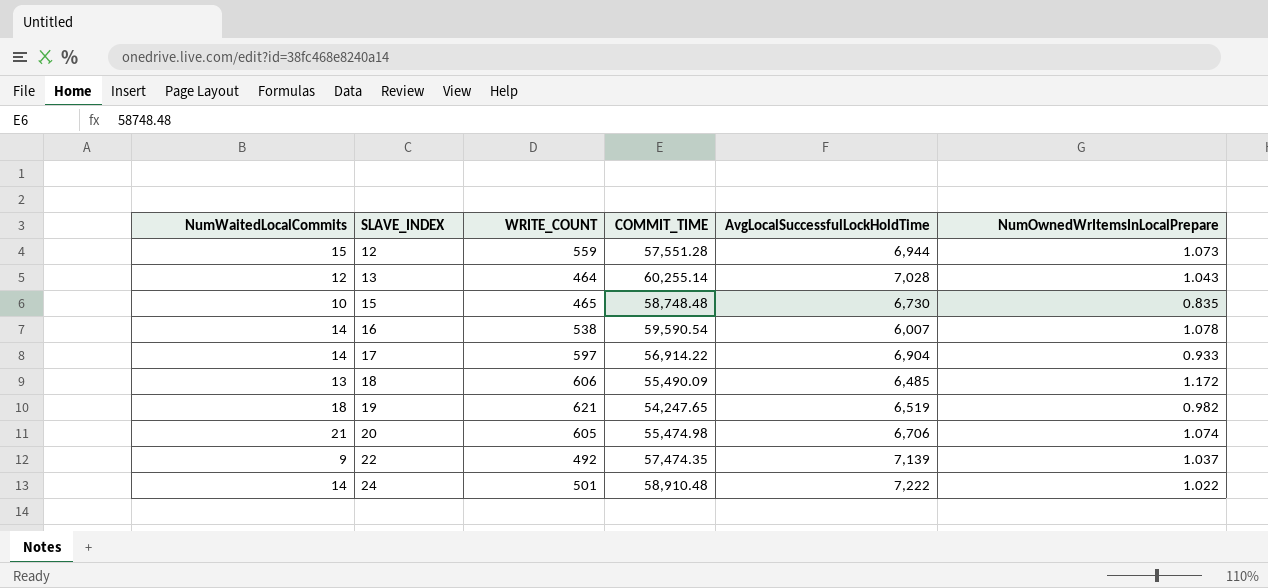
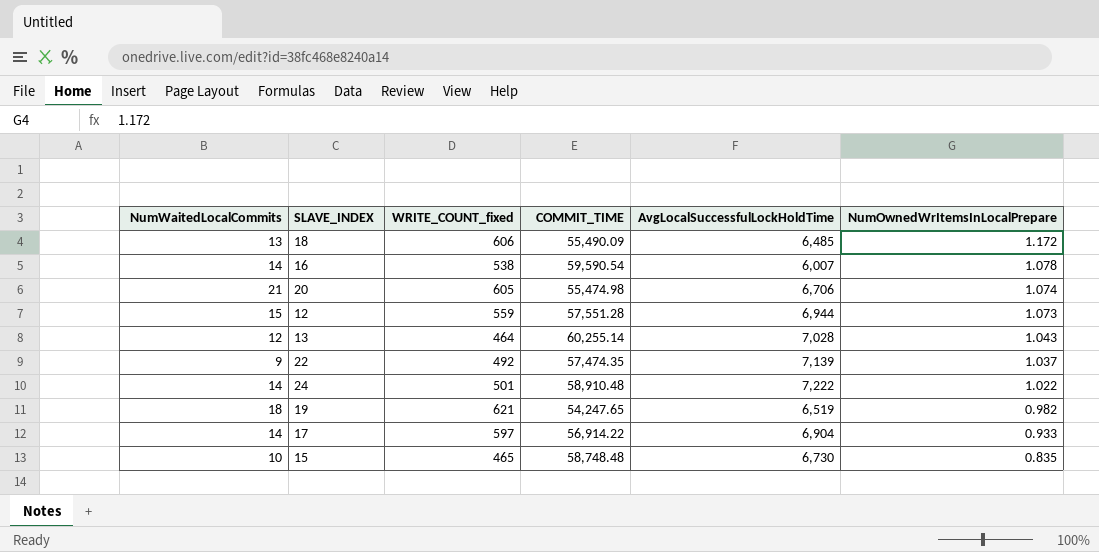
row order: SLAVE_INDEX ascending -> NumOwnedWrItemsInLocalPrepare descending
column name: WRITE_COUNT -> WRITE_COUNT_fixed

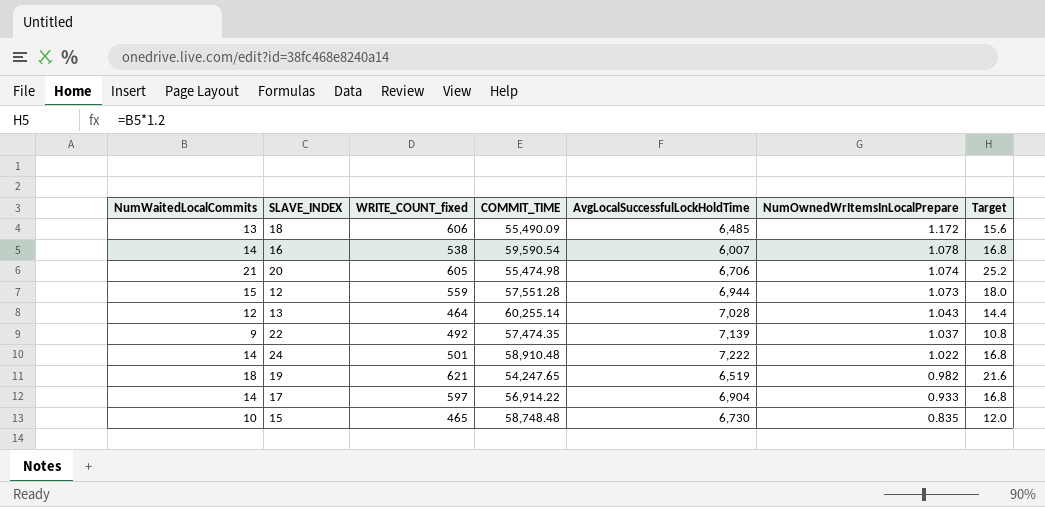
column Target | formula: none -> [NumWaitedLocalCommits] * 1.2

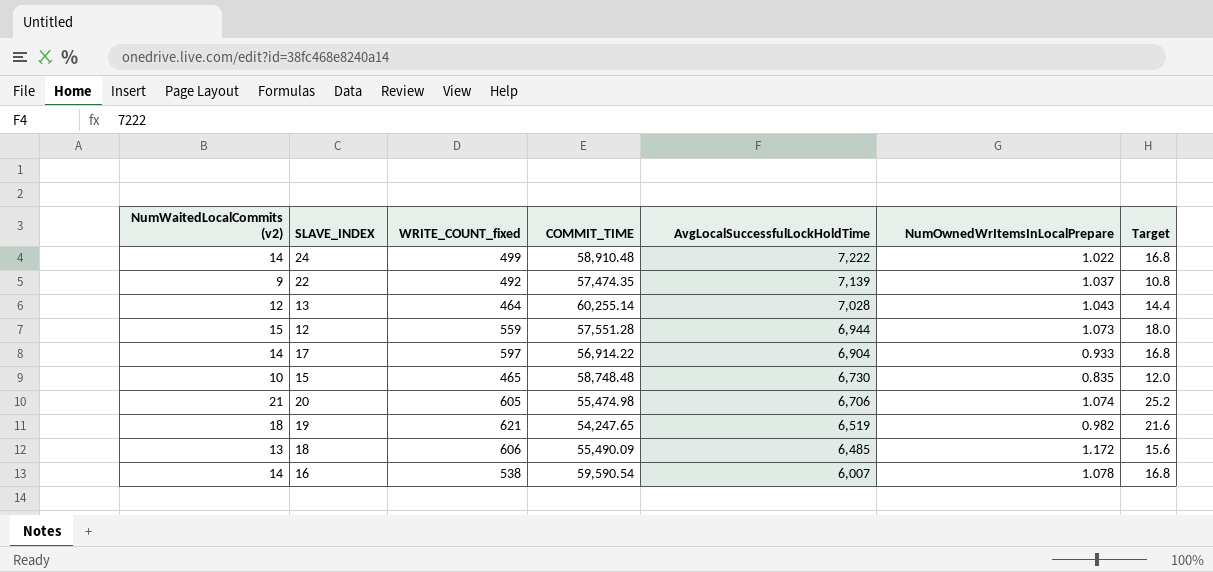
row order: NumOwnedWrItemsInLocalPrepare descending -> AvgLocalSuccessfulLockHoldTime descending
column name: NumWaitedLocalCommits -> NumWaitedLocalCommits (v2)
24 | WRITE_COUNT_fixed: 501 -> 499

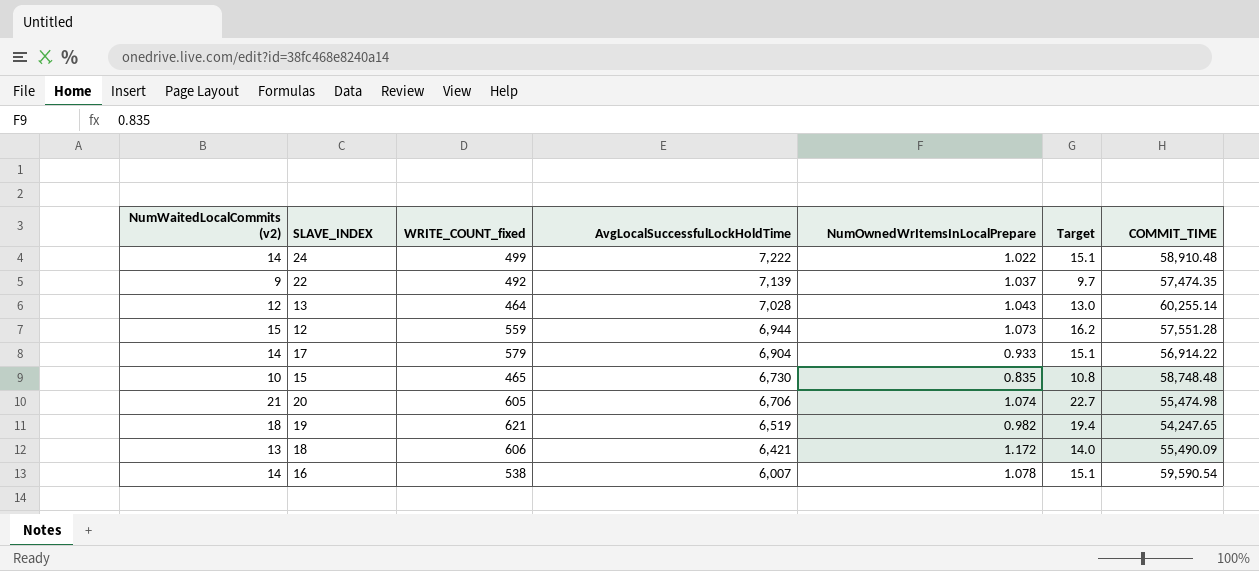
column Target | formula: [NumWaitedLocalCommits (v2)] * 1.2 -> [NumWaitedLocalCommits (v2)] * 1.08
column COMMIT_TIME | position: 4 -> 7
17 | WRITE_COUNT_fixed: 597 -> 579
18 | AvgLocalSuccessfulLockHoldTime: 6,485 -> 6,421

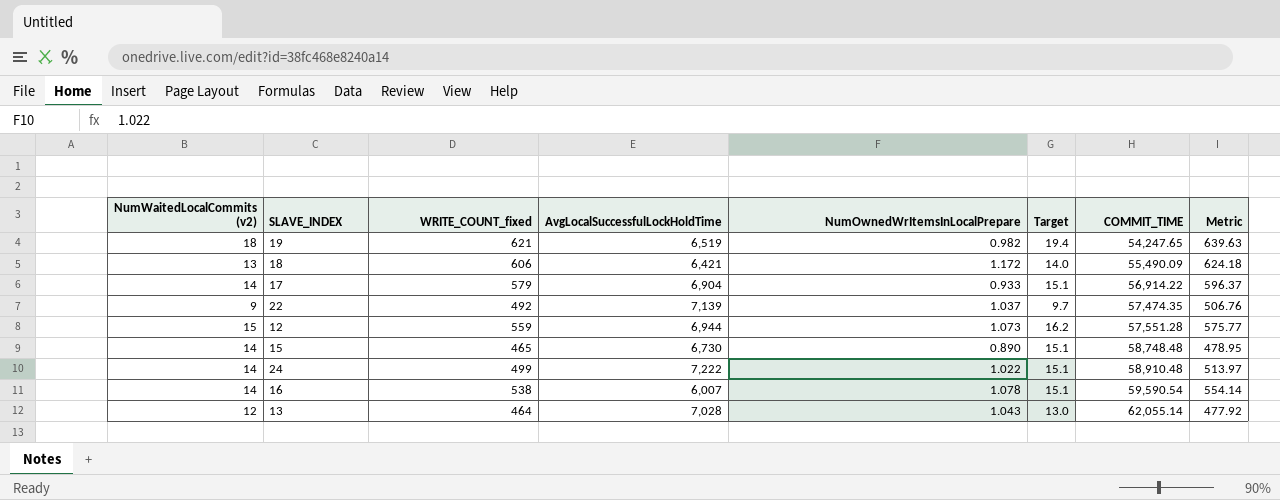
row order: AvgLocalSuccessfulLockHoldTime descending -> COMMIT_TIME ascending
column Metric | formula: none -> [WRITE_COUNT_fixed] * 1.03
row 20: 21 | 605 | 6,706 | 1.074 | 22.7 | 55,474.98 -> none
15 | NumWaitedLocalCommits (v2): 10 -> 14
15 | NumOwnedWrItemsInLocalPrepare: 0.835 -> 0.890
15 | Target: 10.8 -> 15.1
13 | COMMIT_TIME: 60,255.14 -> 62,055.14

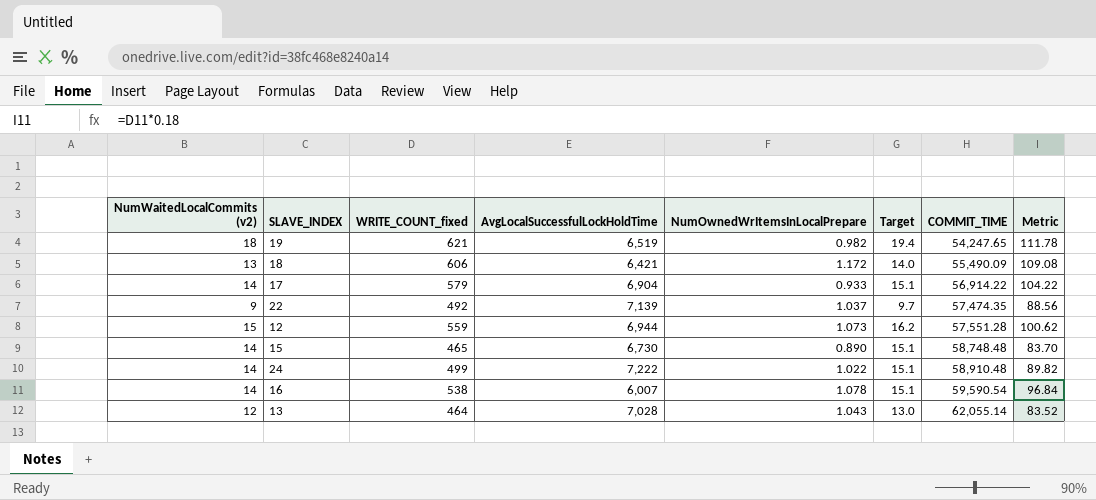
column Metric | formula: [WRITE_COUNT_fixed] * 1.03 -> [WRITE_COUNT_fixed] * 0.18

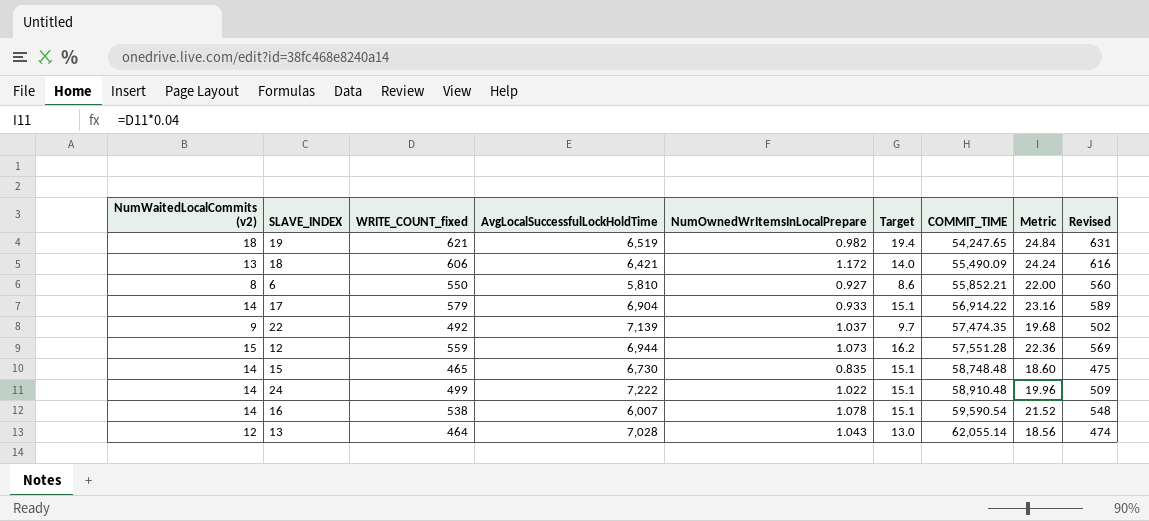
column Metric | formula: [WRITE_COUNT_fixed] * 0.18 -> [WRITE_COUNT_fixed] * 0.04
column Revised | formula: none -> [WRITE_COUNT_fixed] + 10
row 6: none -> 8 | 550 | 5,810 | 0.927 | 8.6 | 55,852.21 | 22.00 | 560
15 | NumOwnedWrItemsInLocalPrepare: 0.890 -> 0.835

